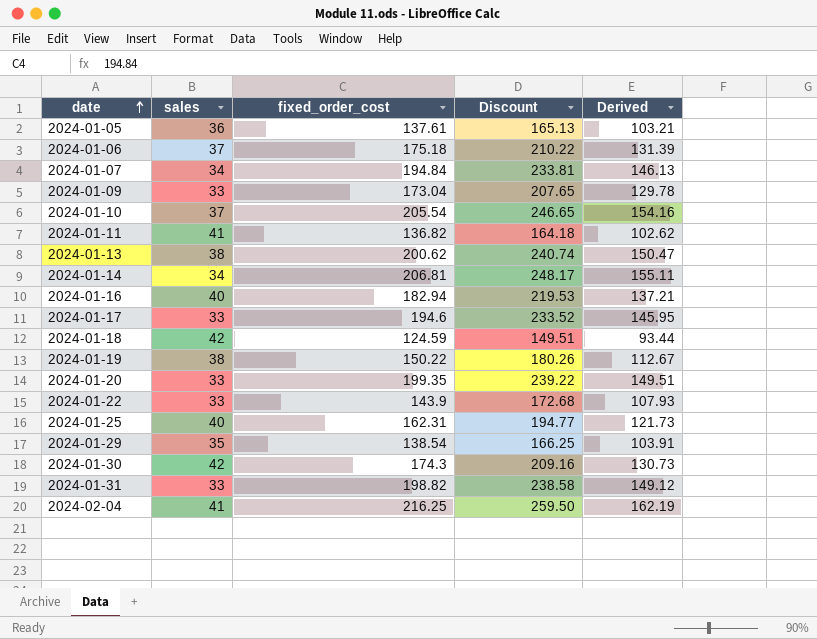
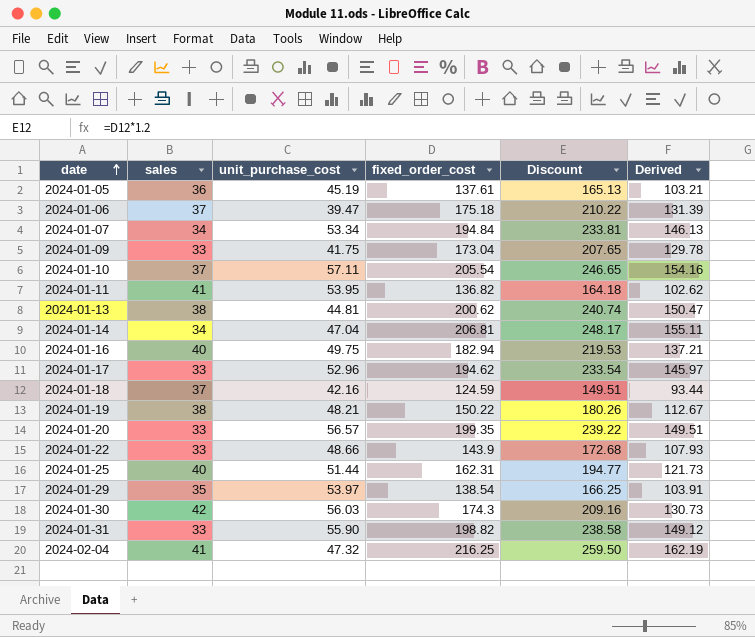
column unit_purchase_cost | position: none -> 3
2024-01-17 | fixed_order_cost: 194.6 -> 194.62
2024-01-17 | Discount: 233.52 -> 233.54
2024-01-17 | Derived: 145.95 -> 145.97
2024-01-18 | sales: 42 -> 37

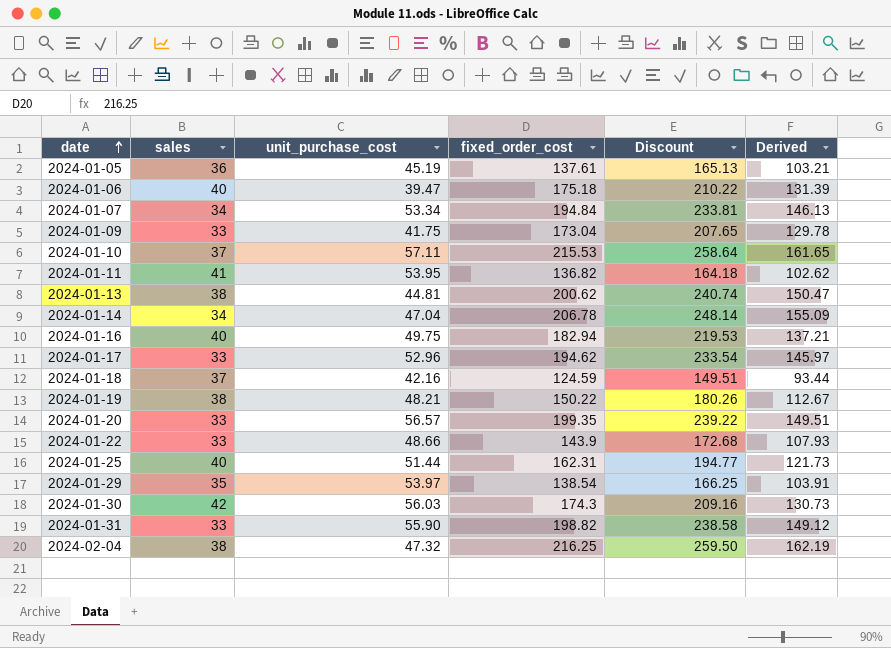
2024-01-06 | sales: 37 -> 40
2024-01-10 | fixed_order_cost: 205.54 -> 215.53
2024-01-10 | Discount: 246.65 -> 258.64
2024-01-10 | Derived: 154.16 -> 161.65
2024-01-14 | fixed_order_cost: 206.81 -> 206.78
2024-01-14 | Discount: 248.17 -> 248.14
2024-01-14 | Derived: 155.11 -> 155.09
2024-02-04 | sales: 41 -> 38

